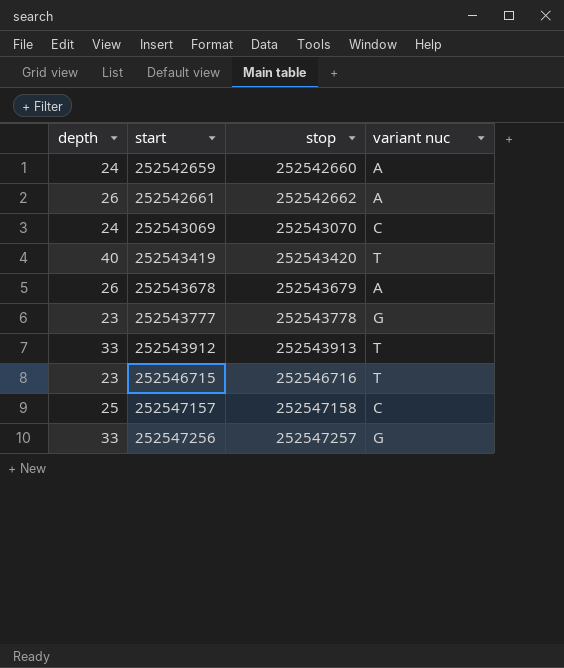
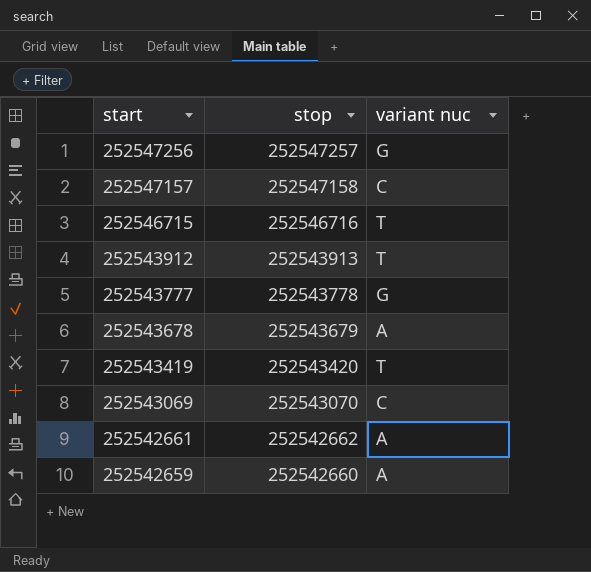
row order: start ascending -> start descending
column depth | position: 1 -> none

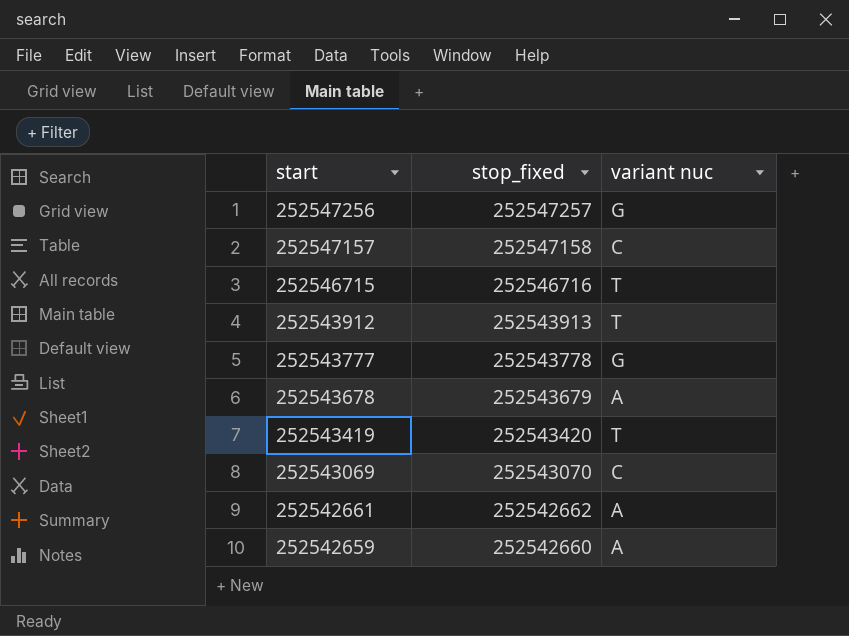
column name: stop -> stop_fixed

